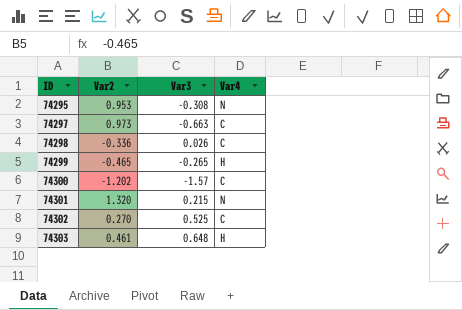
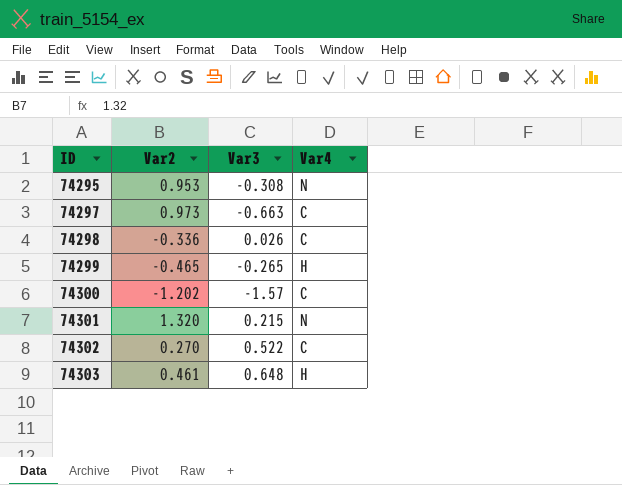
74302 | Var3: 0.525 -> 0.522

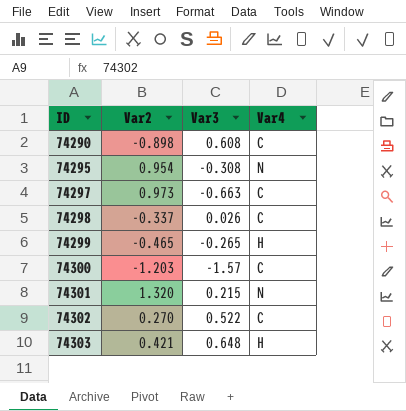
row 74290: none -> -0.898 | 0.608 | C
74295 | Var2: 0.953 -> 0.954
74298 | Var2: -0.336 -> -0.337
74300 | Var2: -1.202 -> -1.203
74303 | Var2: 0.461 -> 0.421

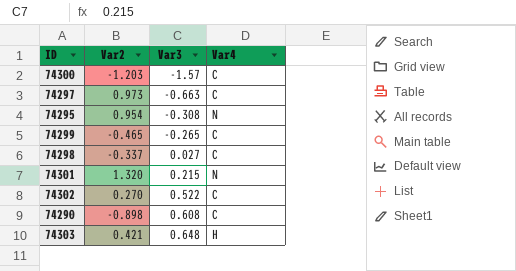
row order: ID ascending -> Var3 ascending
74299 | Var4: H -> C
74298 | Var3: 0.026 -> 0.027

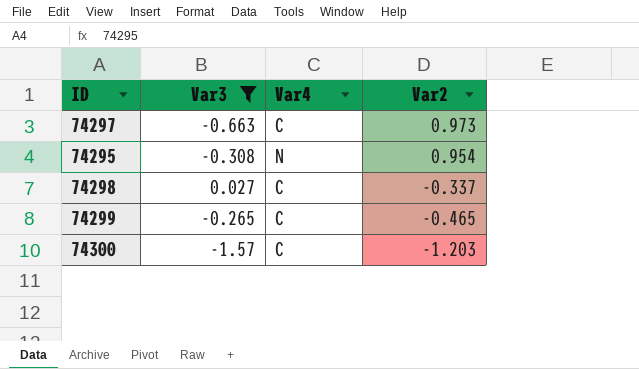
filter: none -> Var3 <= 0.027
row order: Var3 ascending -> Var2 descending
column Var2 | position: 2 -> 4

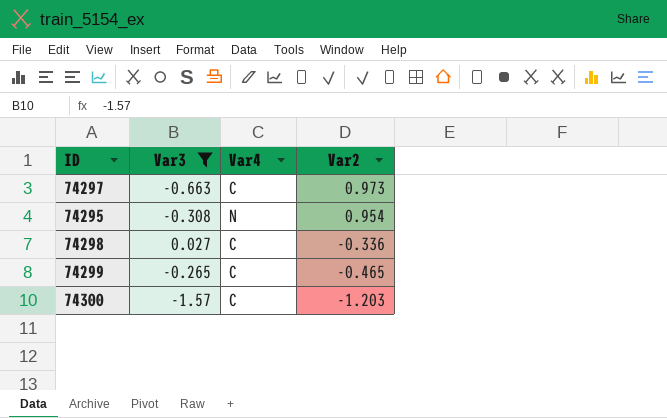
74298 | Var2: -0.337 -> -0.336

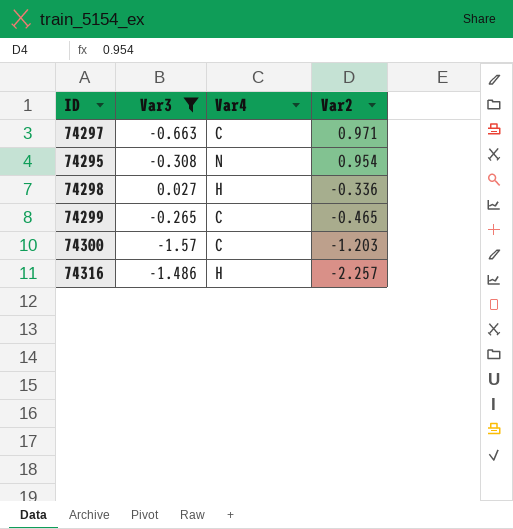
74297 | Var2: 0.973 -> 0.971
74298 | Var4: C -> H
row 74316: none -> -1.486 | H | -2.257

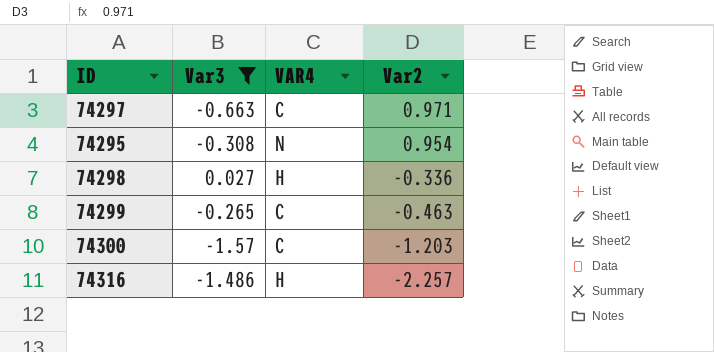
column name: Var4 -> VAR4
74299 | Var2: -0.465 -> -0.463

